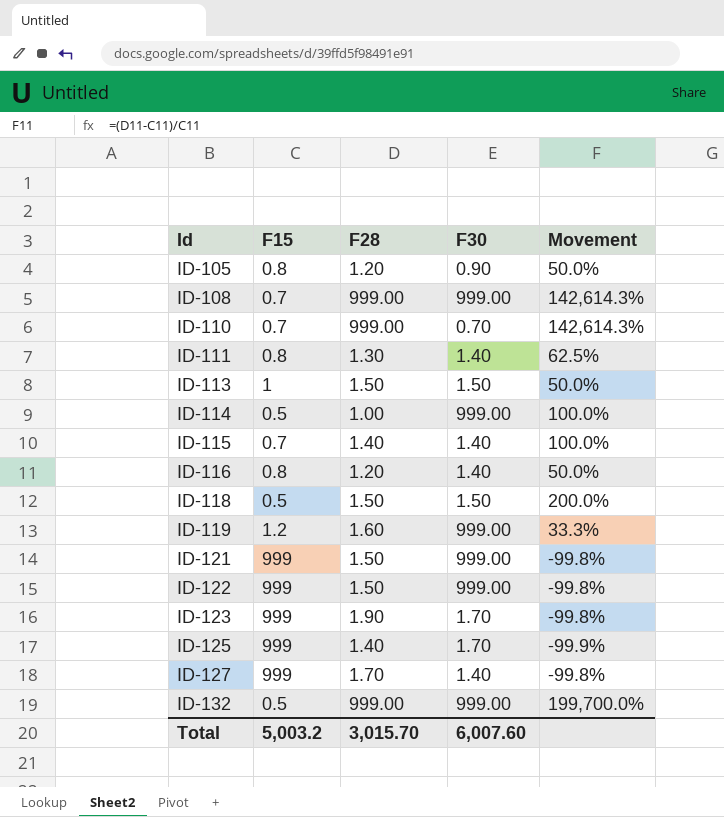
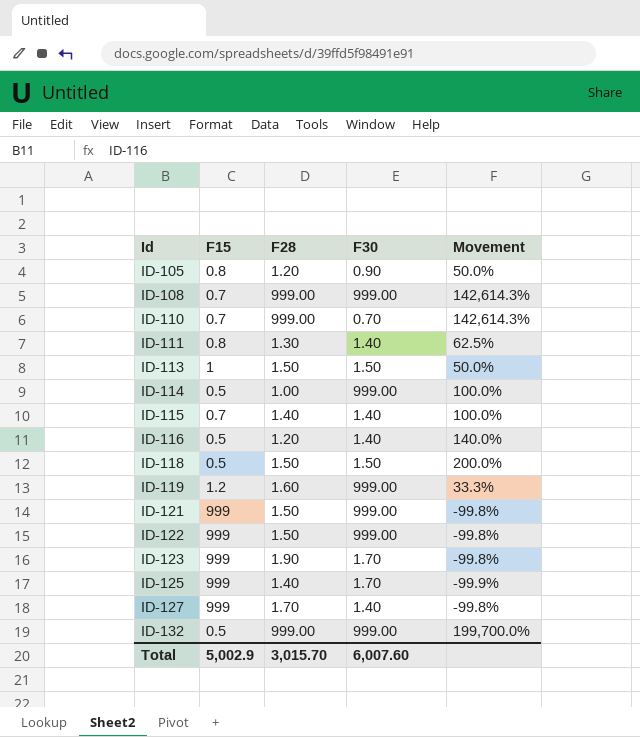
ID-116 | F15: 0.8 -> 0.5
ID-116 | Movement: 50.0% -> 140.0%
Total | F15: 5,003.2 -> 5,002.9

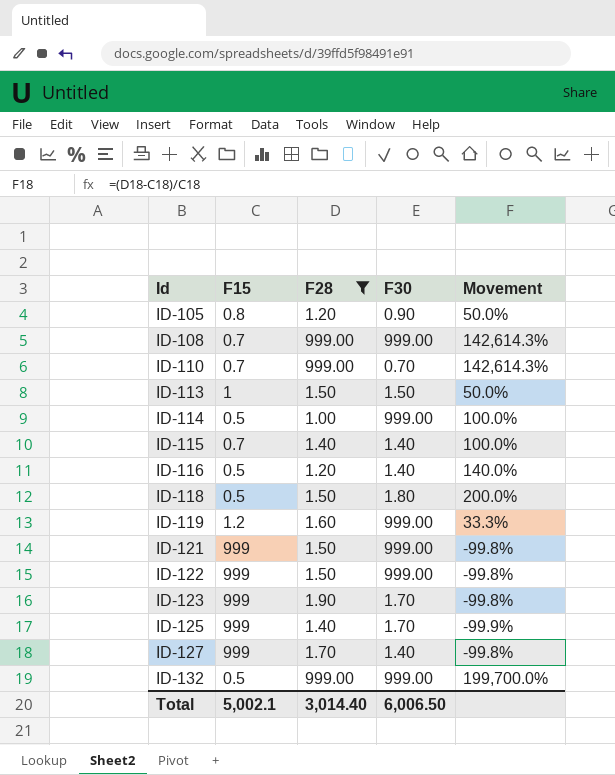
filter: none -> F28 != 1.30
ID-118 | F30: 1.50 -> 1.80
Total | F15: 5,002.9 -> 5,002.1
Total | F28: 3,015.70 -> 3,014.40
Total | F30: 6,007.60 -> 6,006.50

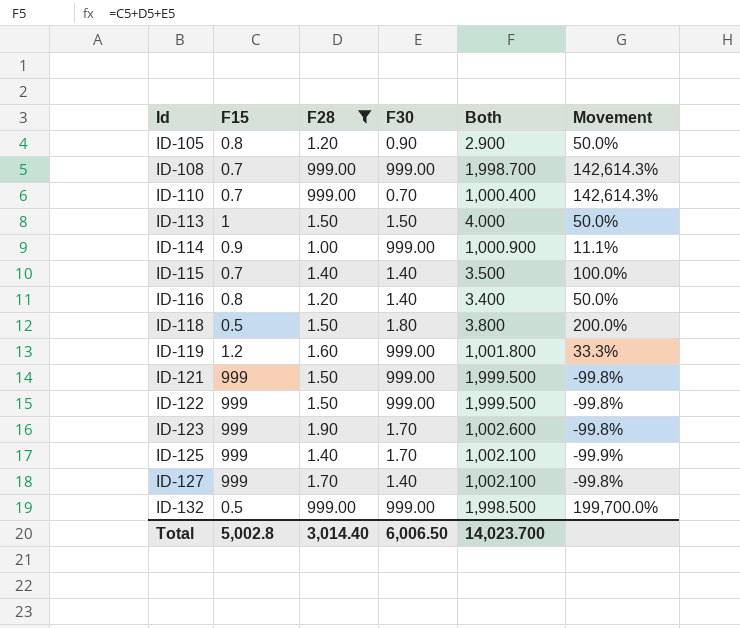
column Both | formula: none -> [F15] + [F28] + [F30]
ID-114 | F15: 0.5 -> 0.9
ID-114 | Movement: 100.0% -> 11.1%
ID-116 | F15: 0.5 -> 0.8
ID-116 | Movement: 140.0% -> 50.0%
Total | F15: 5,002.1 -> 5,002.8

